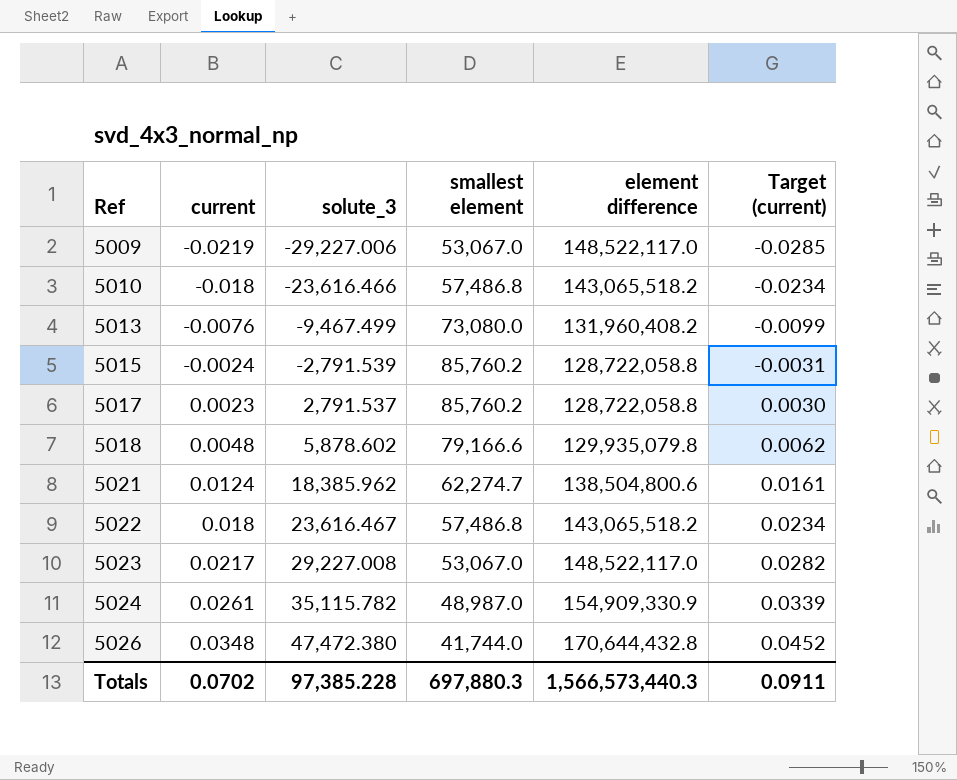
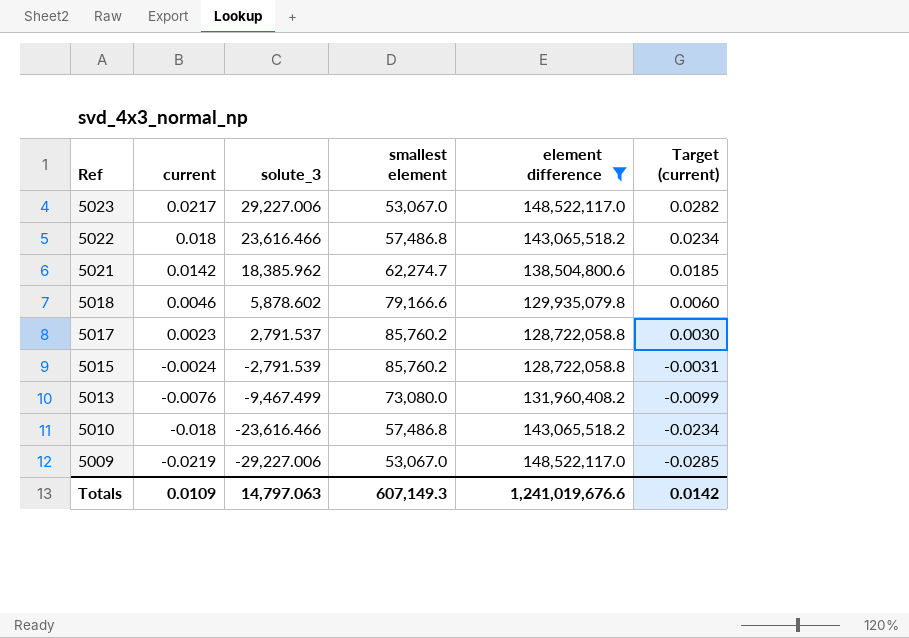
filter: none -> element difference <= 148,522,117.0
row order: Ref ascending -> Ref descending
5023 | solute_3: 29,227.008 -> 29,227.006
5022 | solute_3: 23,616.467 -> 23,616.466
5021 | current: 0.0124 -> 0.0142
5021 | Target (current): 0.0161 -> 0.0185
5018 | current: 0.0048 -> 0.0046
5018 | Target (current): 0.0062 -> 0.0060
Totals | current: 0.0702 -> 0.0109
Totals | solute_3: 97,385.228 -> 14,797.063
Totals | smallest element: 697,880.3 -> 607,149.3
Totals | element difference: 1,566,573,440.3 -> 1,241,019,676.6
Totals | Target (current): 0.0911 -> 0.0142

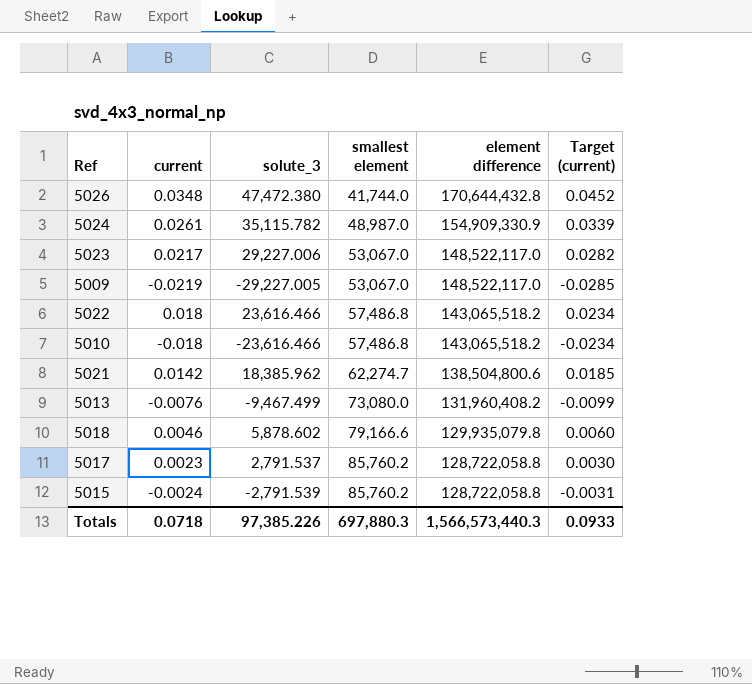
filter: element difference <= 148,522,117.0 -> none
row order: Ref descending -> smallest element ascending
5009 | solute_3: -29,227.006 -> -29,227.005
Totals | current: 0.0109 -> 0.0718
Totals | solute_3: 14,797.063 -> 97,385.226
Totals | smallest element: 607,149.3 -> 697,880.3
Totals | element difference: 1,241,019,676.6 -> 1,566,573,440.3
Totals | Target (current): 0.0142 -> 0.0933

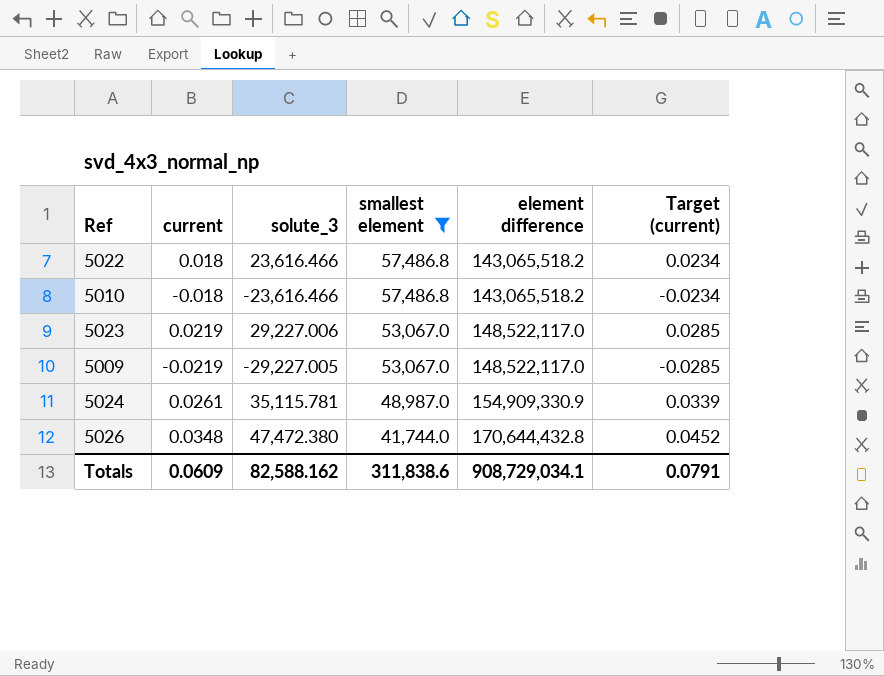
filter: none -> smallest element <= 57,486.8
row order: smallest element ascending -> smallest element descending
5023 | current: 0.0217 -> 0.0219
5023 | Target (current): 0.0282 -> 0.0285
5024 | solute_3: 35,115.782 -> 35,115.781
Totals | current: 0.0718 -> 0.0609
Totals | solute_3: 97,385.226 -> 82,588.162
Totals | smallest element: 697,880.3 -> 311,838.6
Totals | element difference: 1,566,573,440.3 -> 908,729,034.1
Totals | Target (current): 0.0933 -> 0.0791

